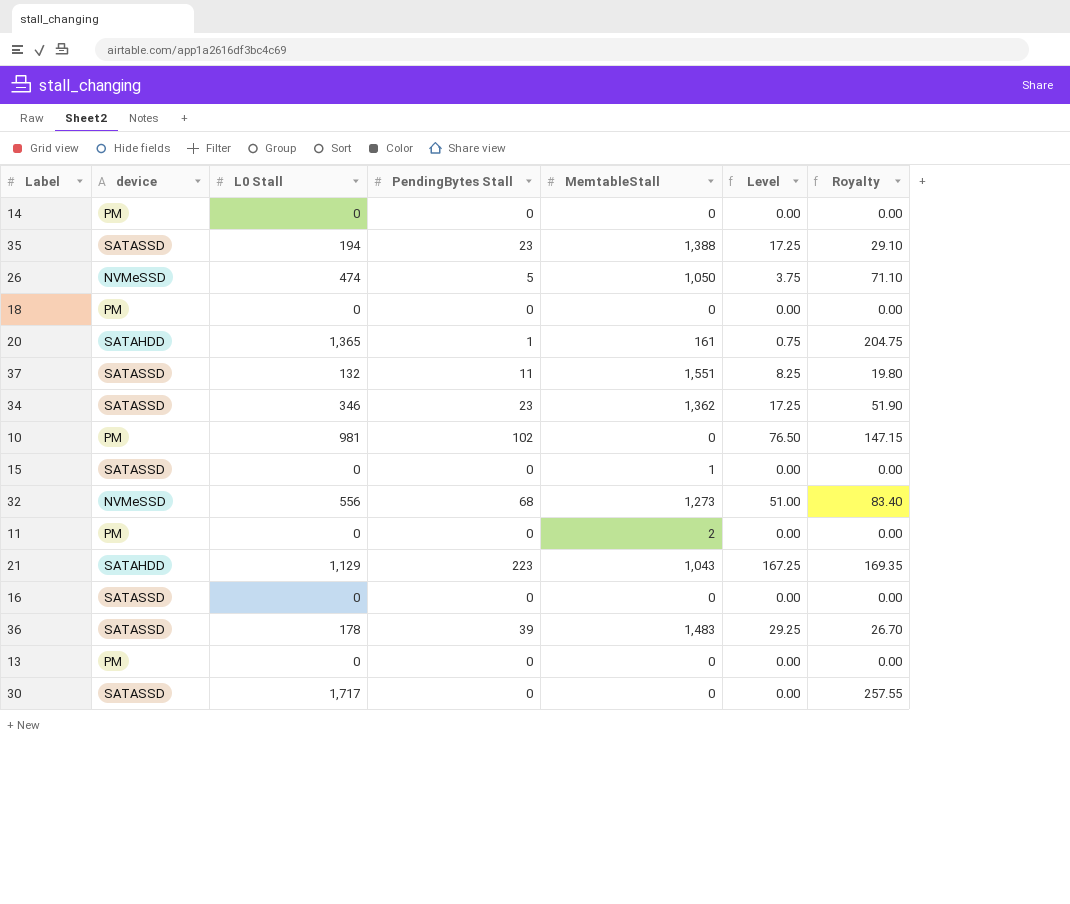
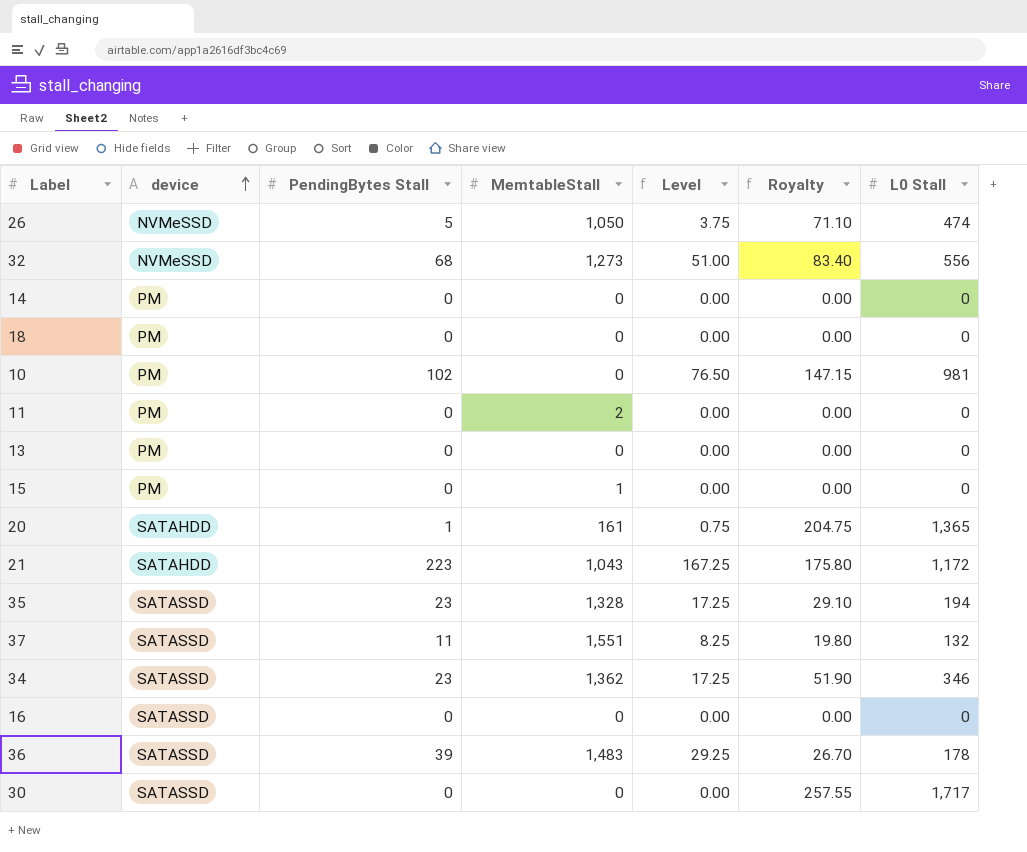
row order: none -> device ascending
column L0 Stall | position: 3 -> 7
15 | device: SATASSD -> PM
21 | Royalty: 169.35 -> 175.80
21 | L0 Stall: 1,129 -> 1,172
35 | MemtableStall: 1,388 -> 1,328

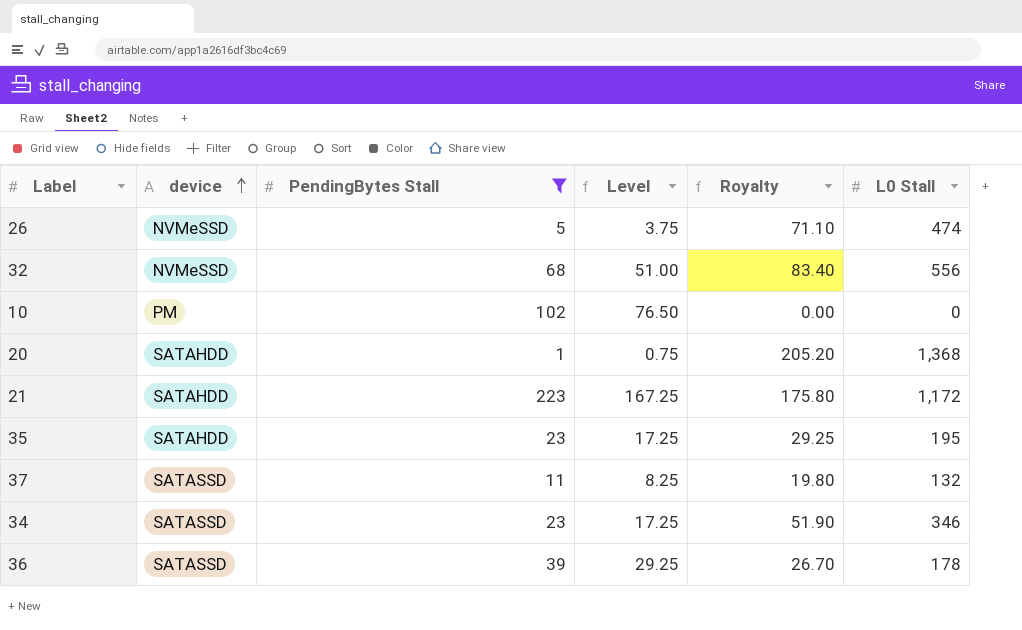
filter: none -> PendingBytes Stall != 0
column MemtableStall | position: 4 -> none
10 | Royalty: 147.15 -> 0.00
10 | L0 Stall: 981 -> 0
20 | Royalty: 204.75 -> 205.20
20 | L0 Stall: 1,365 -> 1,368
35 | device: SATASSD -> SATAHDD
35 | Royalty: 29.10 -> 29.25
35 | L0 Stall: 194 -> 195

